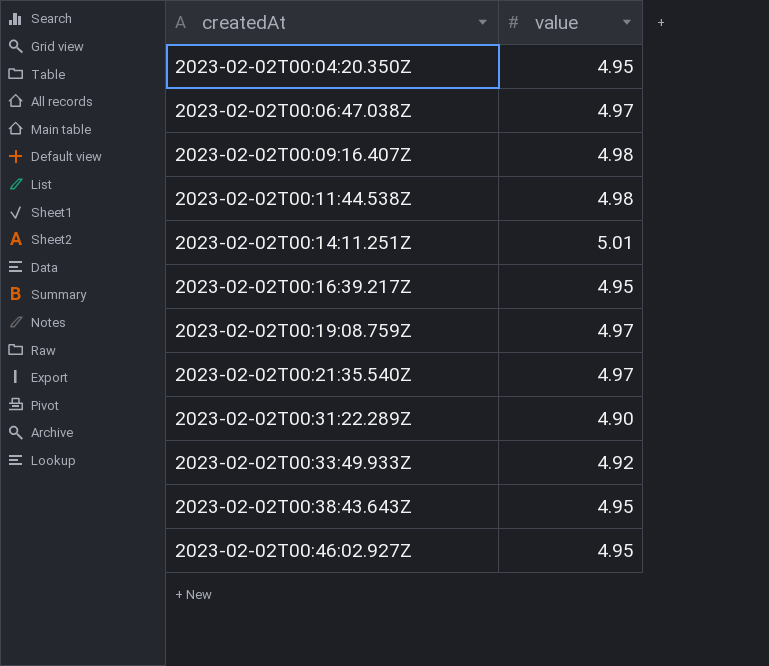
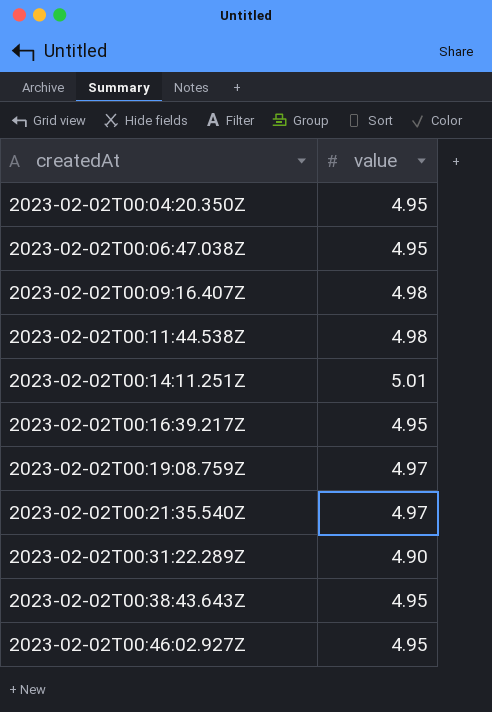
row 2023-02-02T00:33:49.933Z: 4.92 -> none
2023-02-02T00:06:47.038Z | value: 4.97 -> 4.95

